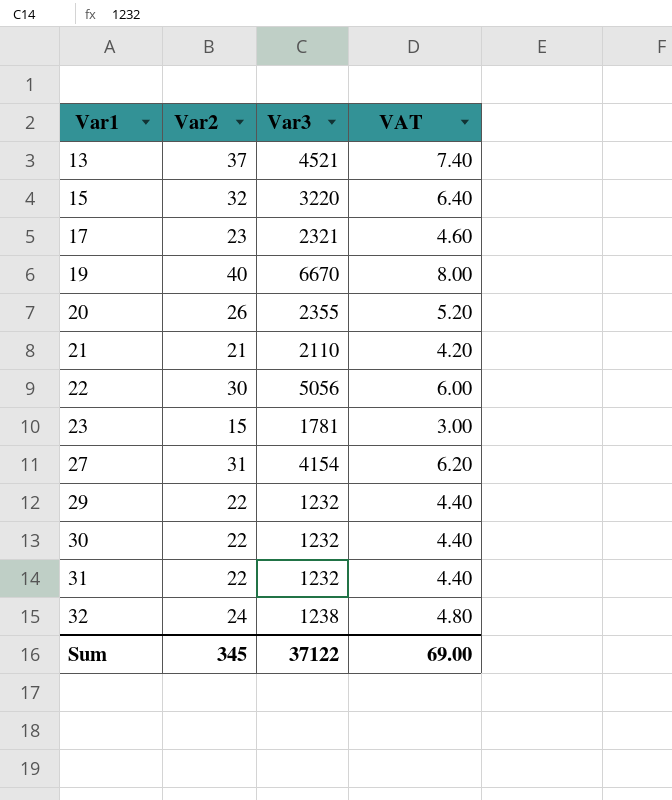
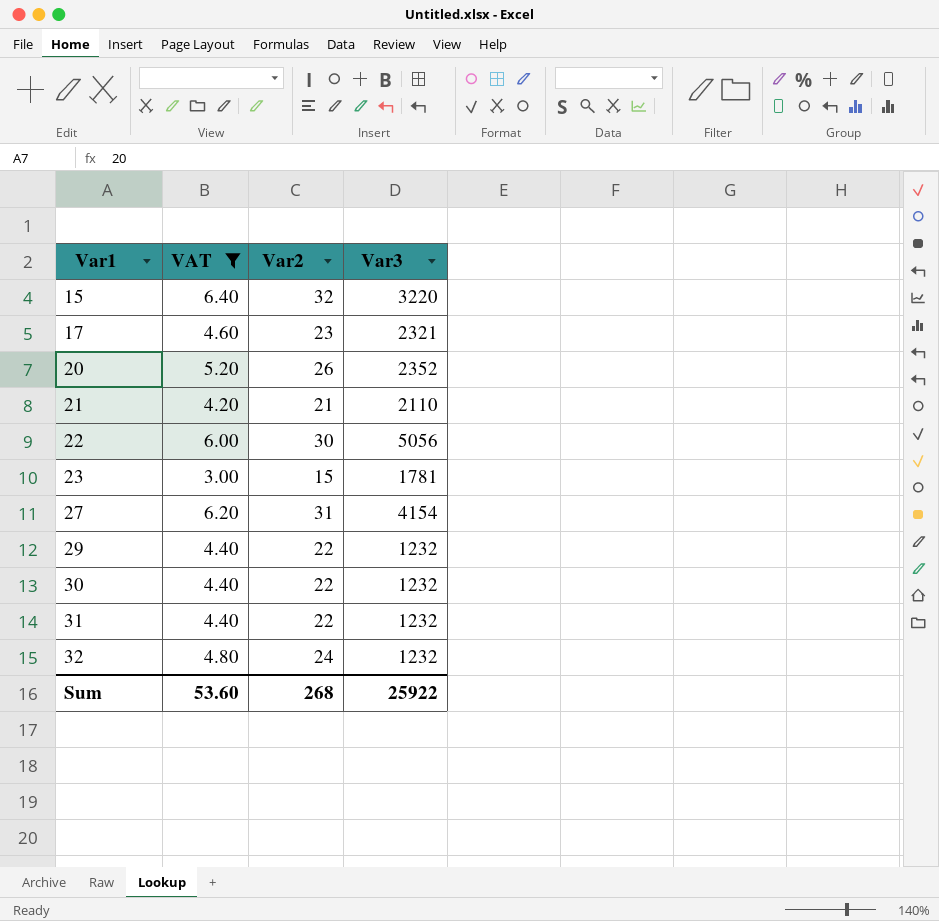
filter: none -> VAT <= 6.40
column VAT | position: 4 -> 2
20 | Var3: 2355 -> 2352
32 | Var3: 1238 -> 1232
Sum | VAT: 69.00 -> 53.60
Sum | Var2: 345 -> 268
Sum | Var3: 37122 -> 25922

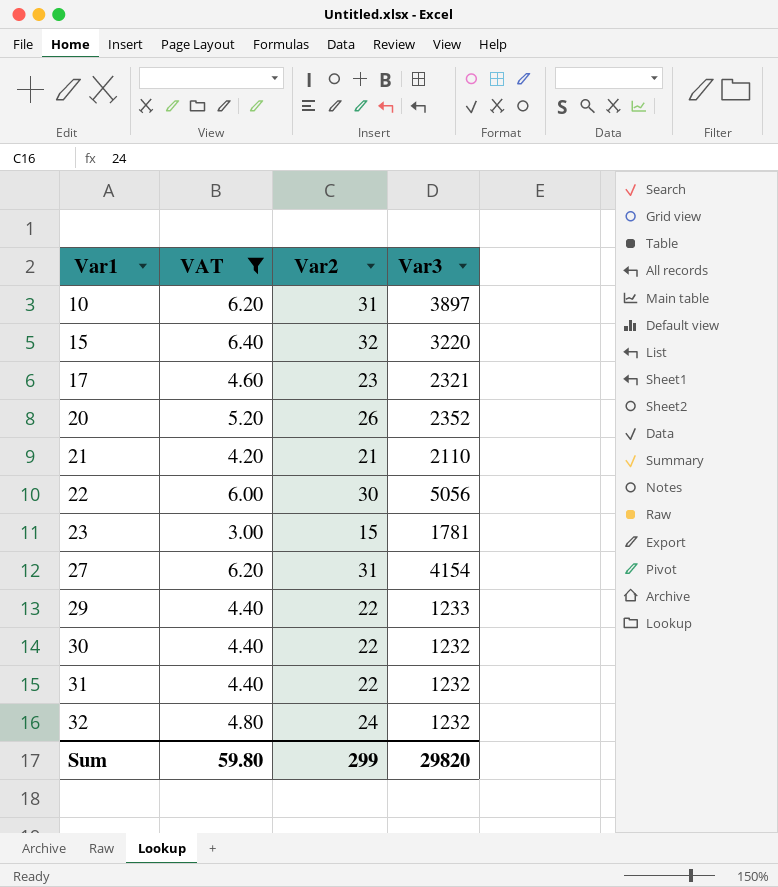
row 10: none -> 6.20 | 31 | 3897
29 | Var3: 1232 -> 1233
Sum | VAT: 53.60 -> 59.80
Sum | Var2: 268 -> 299
Sum | Var3: 25922 -> 29820

